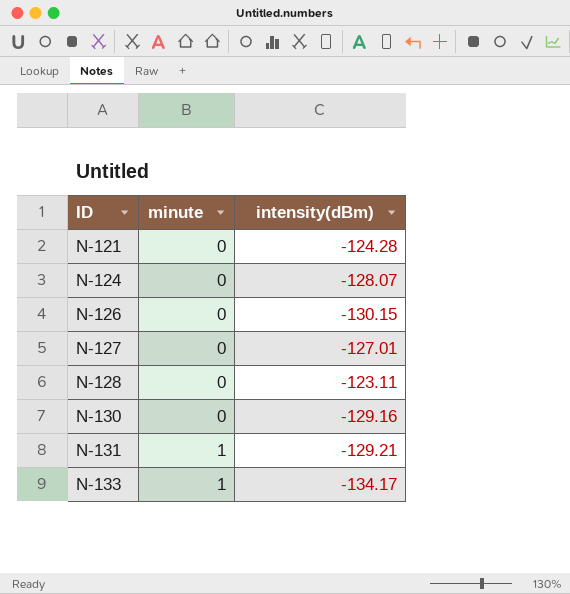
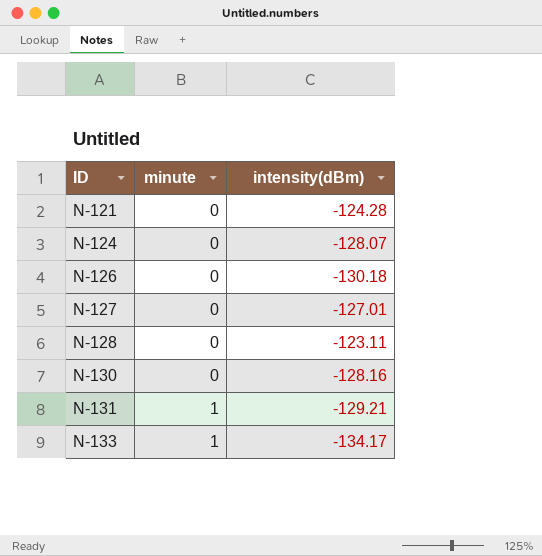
N-126 | intensity(dBm): -130.15 -> -130.18
N-130 | intensity(dBm): -129.16 -> -128.16

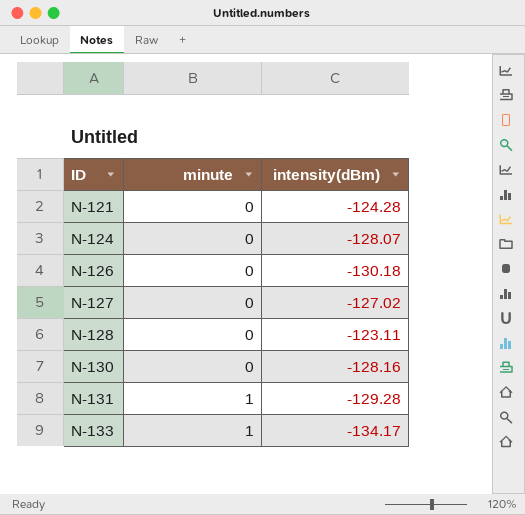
N-127 | intensity(dBm): -127.01 -> -127.02
N-131 | intensity(dBm): -129.21 -> -129.28

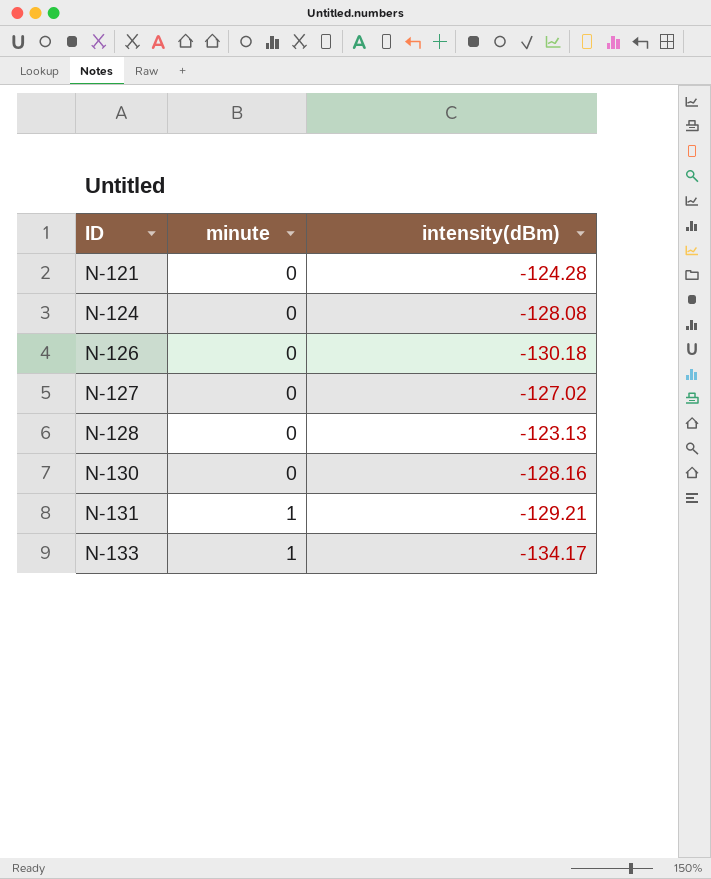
N-124 | intensity(dBm): -128.07 -> -128.08
N-128 | intensity(dBm): -123.11 -> -123.13
N-131 | intensity(dBm): -129.28 -> -129.21

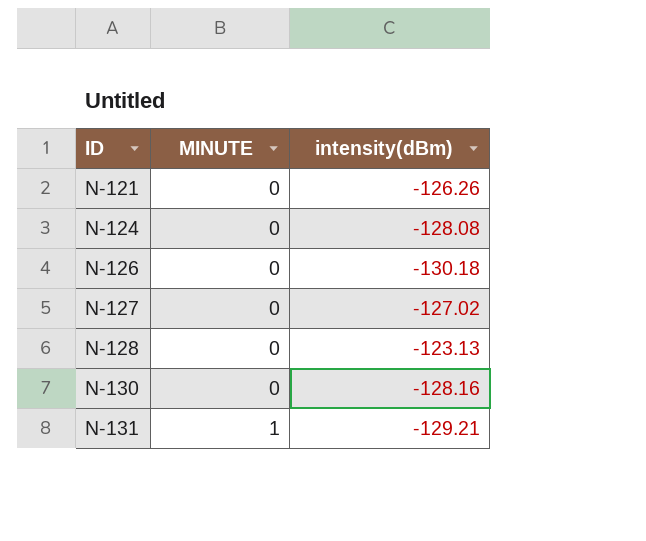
column name: minute -> MINUTE
row N-133: 1 | -134.17 -> none
N-121 | intensity(dBm): -124.28 -> -126.26

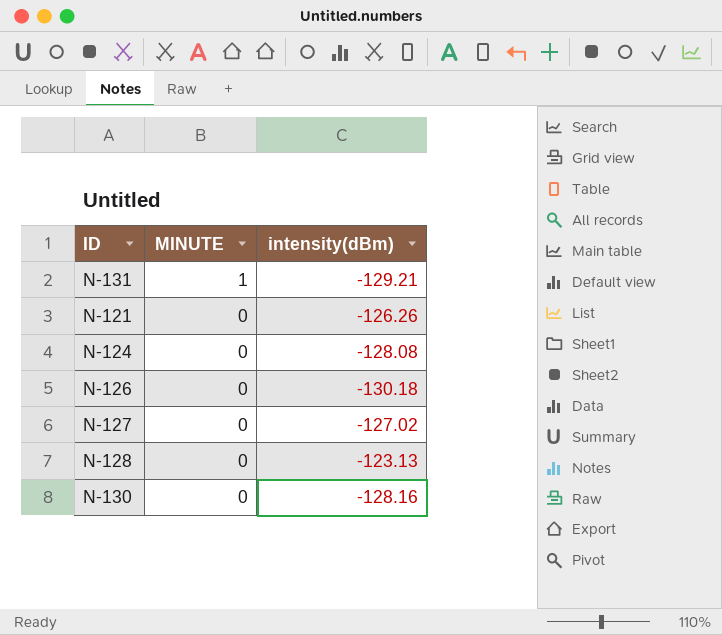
row order: ID ascending -> MINUTE descending

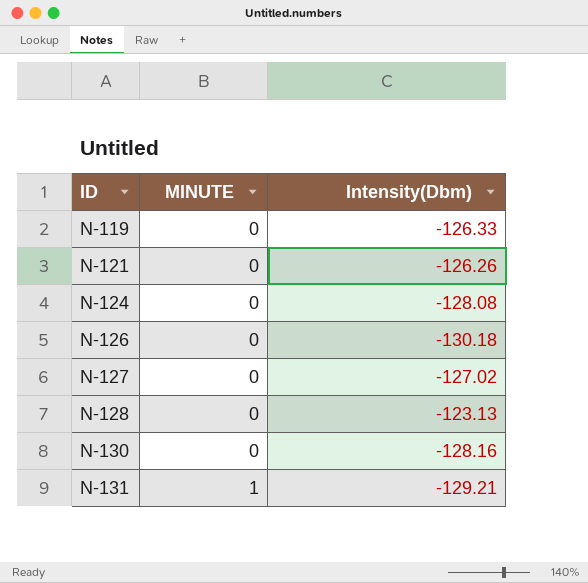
row order: MINUTE descending -> ID ascending
column name: intensity(dBm) -> Intensity(Dbm)
row N-119: none -> 0 | -126.33

